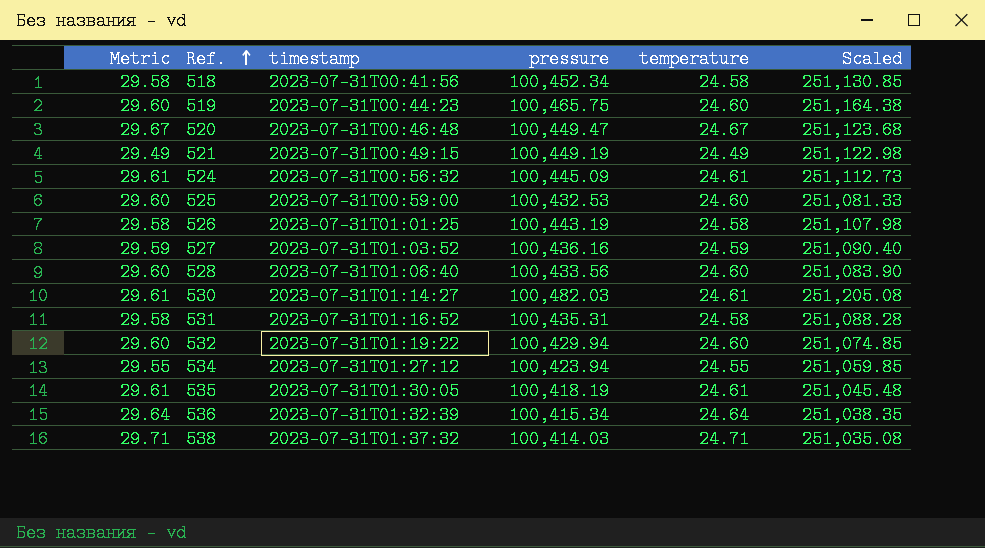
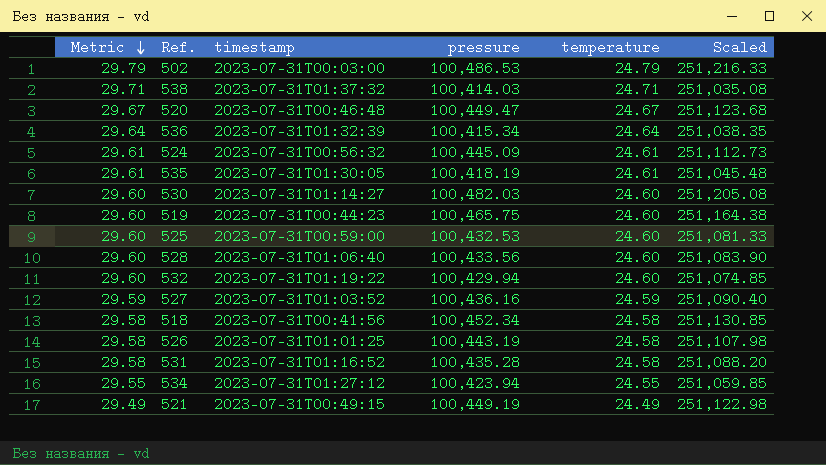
row order: Ref. ascending -> Metric descending
row 502: none -> 29.79 | 2023-07-31T00:03:00 | 100,486.53 | 24.79 | 251,216.33
530 | Metric: 29.61 -> 29.60
530 | temperature: 24.61 -> 24.60
531 | pressure: 100,435.31 -> 100,435.28
531 | Scaled: 251,088.28 -> 251,088.20

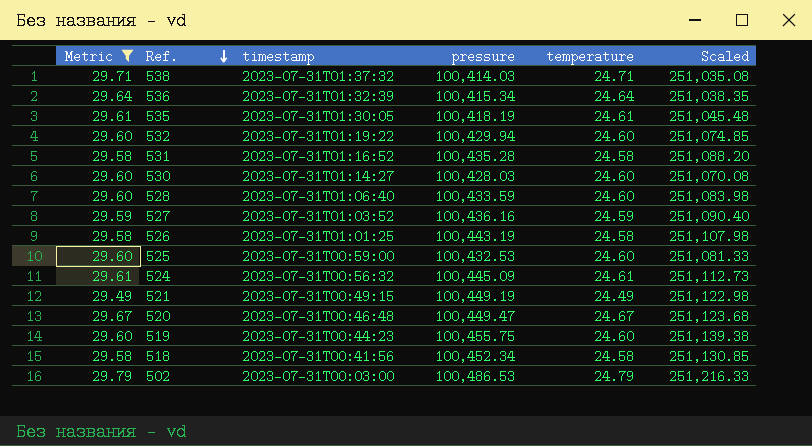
filter: none -> Metric != 29.55
row order: Metric descending -> Ref. descending
530 | pressure: 100,482.03 -> 100,428.03
530 | Scaled: 251,205.08 -> 251,070.08
528 | pressure: 100,433.56 -> 100,433.59
528 | Scaled: 251,083.90 -> 251,083.98
519 | pressure: 100,465.75 -> 100,455.75
519 | Scaled: 251,164.38 -> 251,139.38

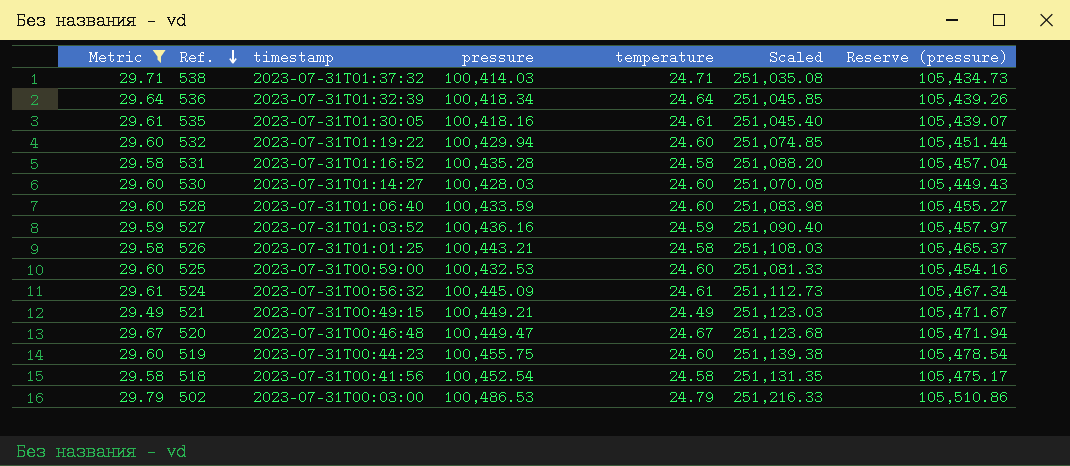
column Reserve (pressure) | formula: none -> [pressure] * 1.05
536 | pressure: 100,415.34 -> 100,418.34
536 | Scaled: 251,038.35 -> 251,045.85
535 | pressure: 100,418.19 -> 100,418.16
535 | Scaled: 251,045.48 -> 251,045.40
526 | pressure: 100,443.19 -> 100,443.21
526 | Scaled: 251,107.98 -> 251,108.03
521 | pressure: 100,449.19 -> 100,449.21
521 | Scaled: 251,122.98 -> 251,123.03
518 | pressure: 100,452.34 -> 100,452.54
518 | Scaled: 251,130.85 -> 251,131.35

